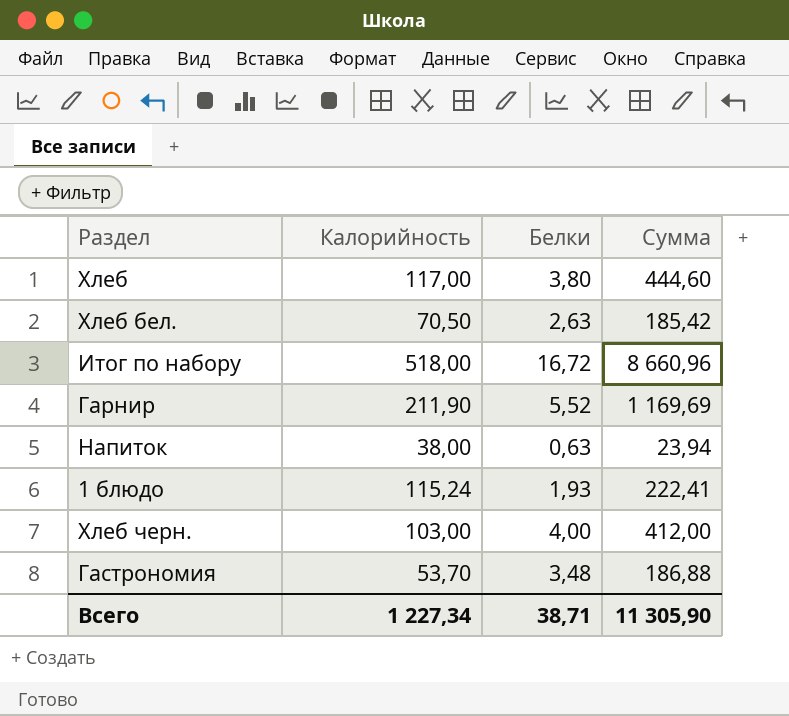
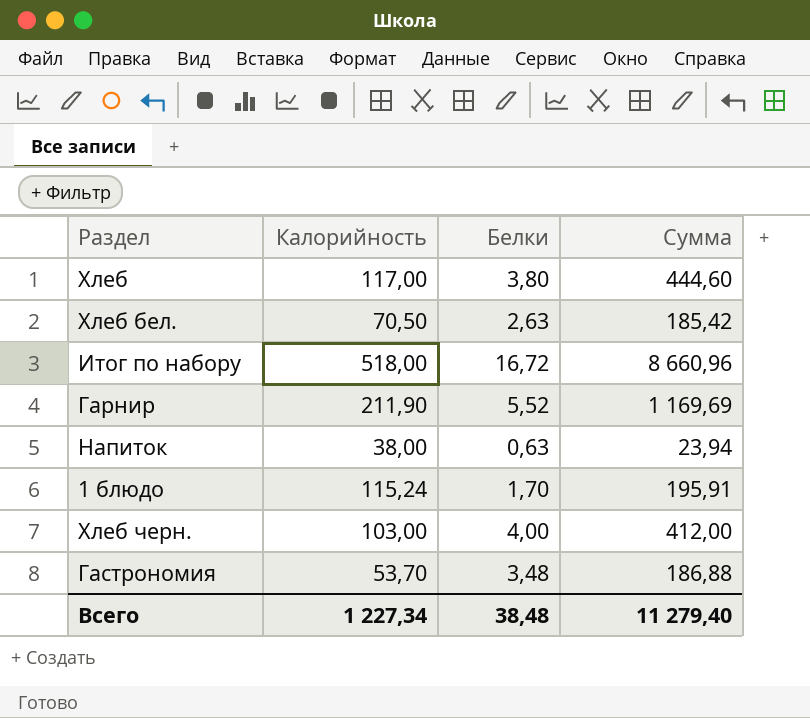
1 блюдо | Белки: 1,93 -> 1,70
1 блюдо | Сумма: 222,41 -> 195,91
Всего | Белки: 38,71 -> 38,48
Всего | Сумма: 11 305,90 -> 11 279,40

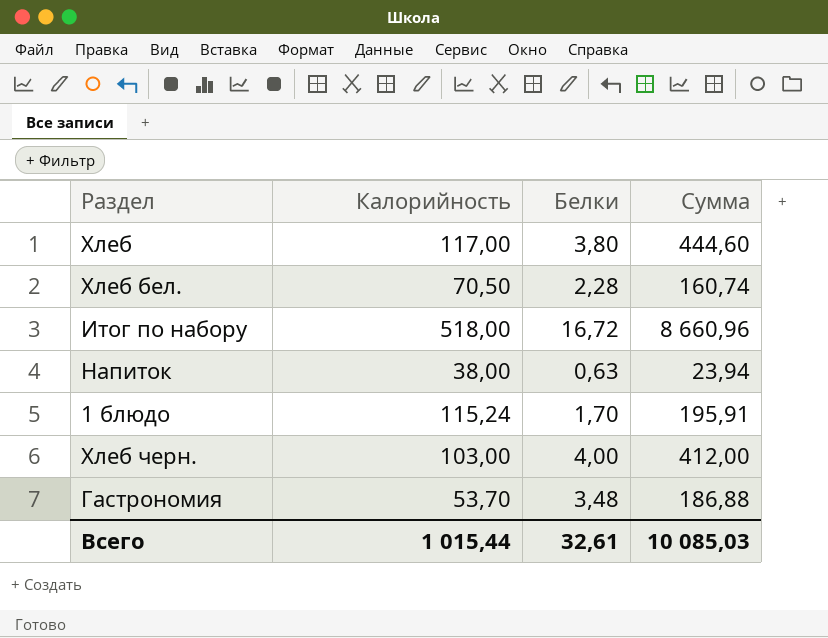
row Гарнир: 211,90 | 5,52 | 1 169,69 -> none
Хлеб бел. | Белки: 2,63 -> 2,28
Хлеб бел. | Сумма: 185,42 -> 160,74
Всего | Калорийность: 1 227,34 -> 1 015,44
Всего | Белки: 38,48 -> 32,61
Всего | Сумма: 11 279,40 -> 10 085,03

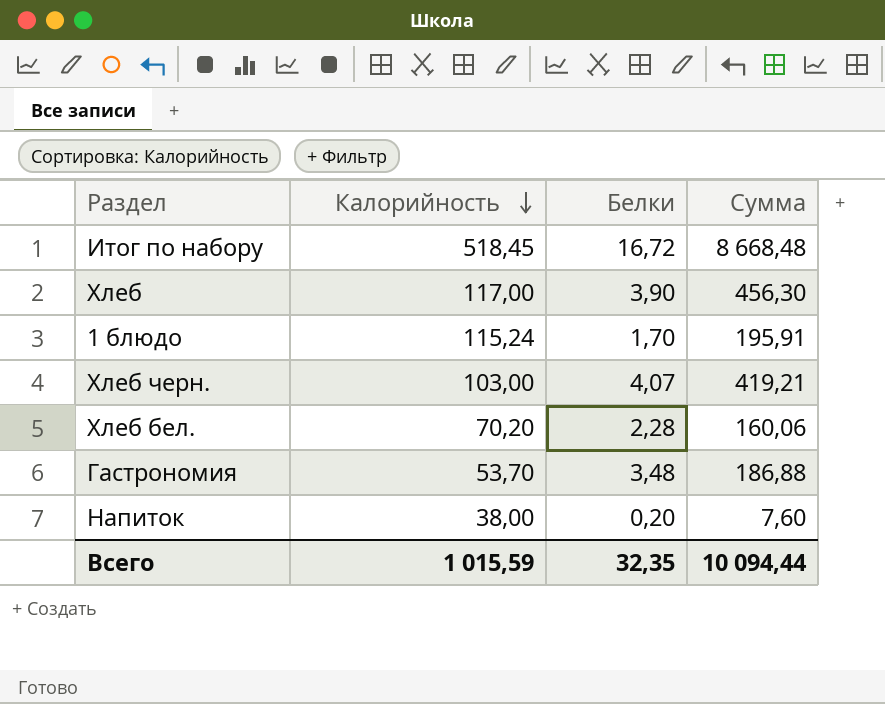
row order: none -> Калорийность descending
Итог по набору | Калорийность: 518,00 -> 518,45
Итог по набору | Сумма: 8 660,96 -> 8 668,48
Хлеб | Белки: 3,80 -> 3,90
Хлеб | Сумма: 444,60 -> 456,30
Хлеб черн. | Белки: 4,00 -> 4,07
Хлеб черн. | Сумма: 412,00 -> 419,21
Хлеб бел. | Калорийность: 70,50 -> 70,20
Хлеб бел. | Сумма: 160,74 -> 160,06
Напиток | Белки: 0,63 -> 0,20
Напиток | Сумма: 23,94 -> 7,60
Всего | Калорийность: 1 015,44 -> 1 015,59
Всего | Белки: 32,61 -> 32,35
Всего | Сумма: 10 085,03 -> 10 094,44

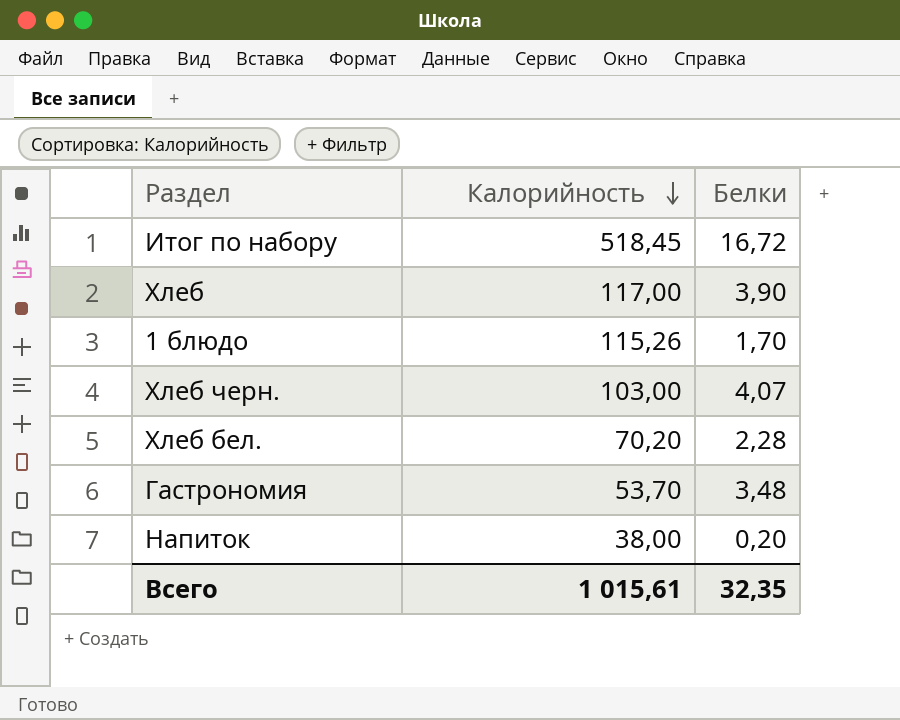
column Сумма | formula: [Калорийность] * [Белки] -> none
1 блюдо | Калорийность: 115,24 -> 115,26
Всего | Калорийность: 1 015,59 -> 1 015,61

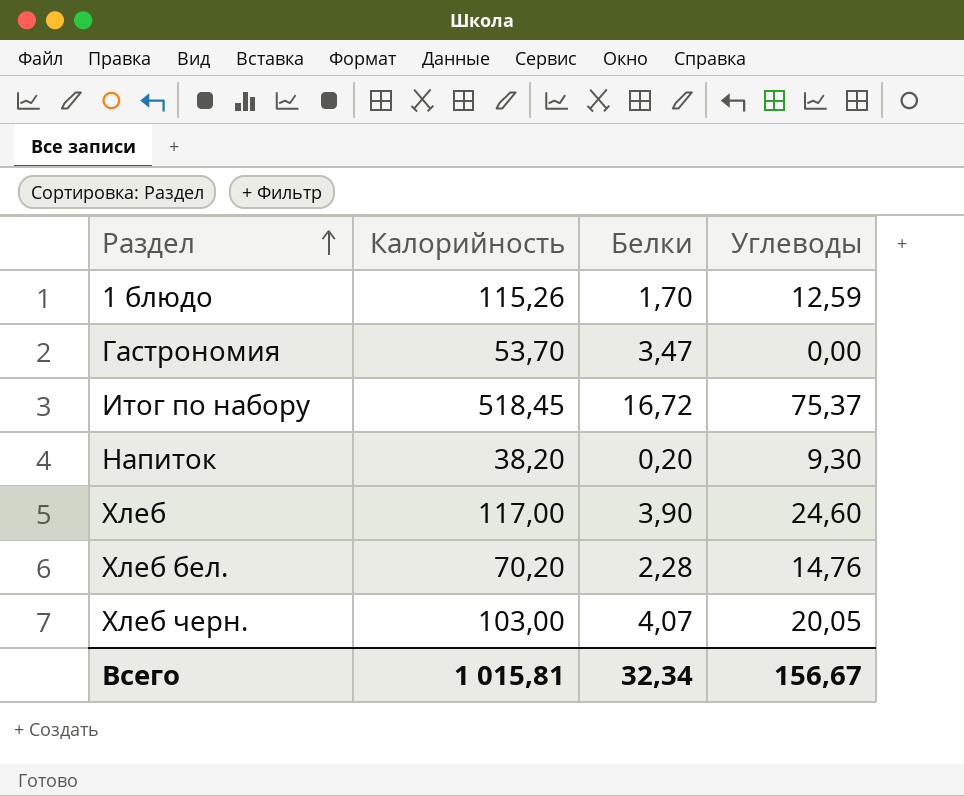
row order: Калорийность descending -> Раздел ascending
column Углеводы | position: none -> 4
Гастрономия | Белки: 3,48 -> 3,47
Напиток | Калорийность: 38,00 -> 38,20
Всего | Калорийность: 1 015,61 -> 1 015,81
Всего | Белки: 32,35 -> 32,34

